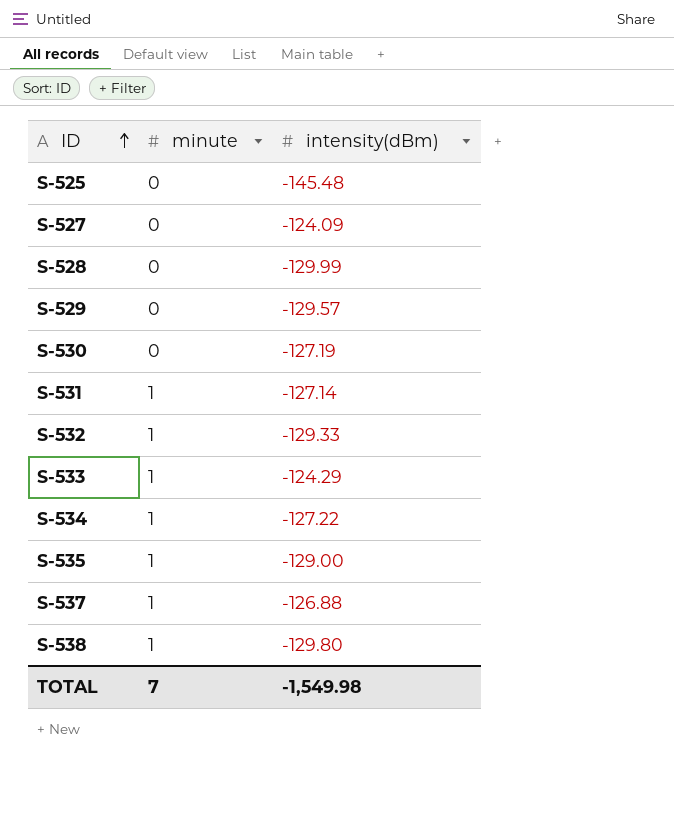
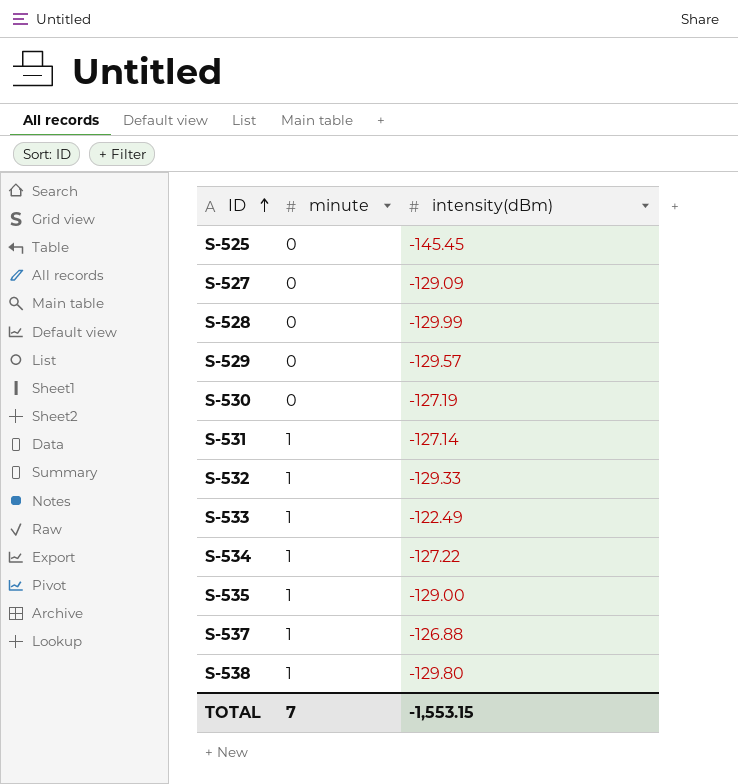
S-525 | intensity(dBm): -145.48 -> -145.45
S-527 | intensity(dBm): -124.09 -> -129.09
S-533 | intensity(dBm): -124.29 -> -122.49
TOTAL | intensity(dBm): -1,549.98 -> -1,553.15

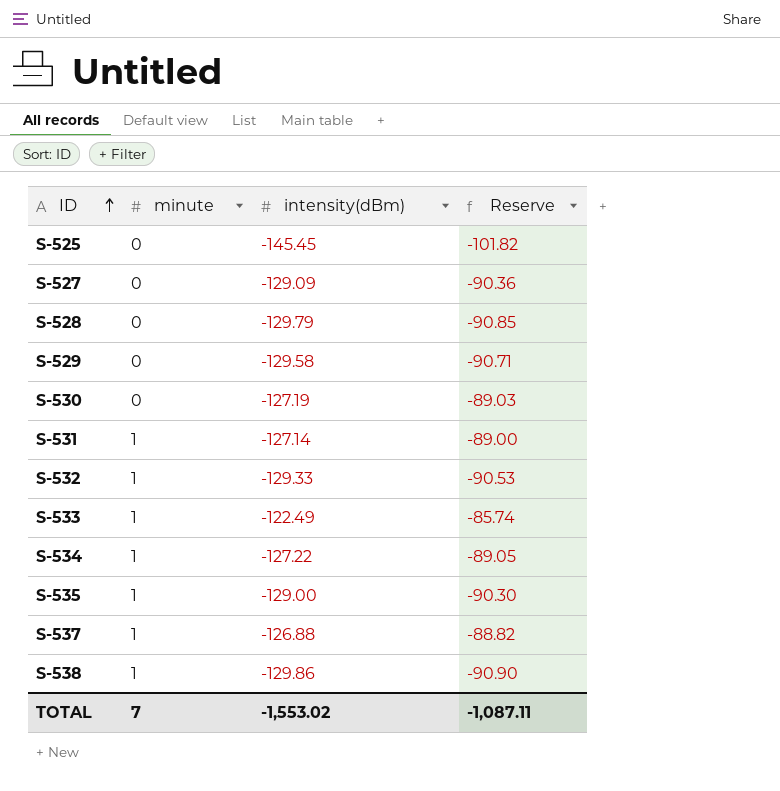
column Reserve | formula: none -> [intensity(dBm)] * 0.7
S-528 | intensity(dBm): -129.99 -> -129.79
S-529 | intensity(dBm): -129.57 -> -129.58
S-538 | intensity(dBm): -129.80 -> -129.86
TOTAL | intensity(dBm): -1,553.15 -> -1,553.02

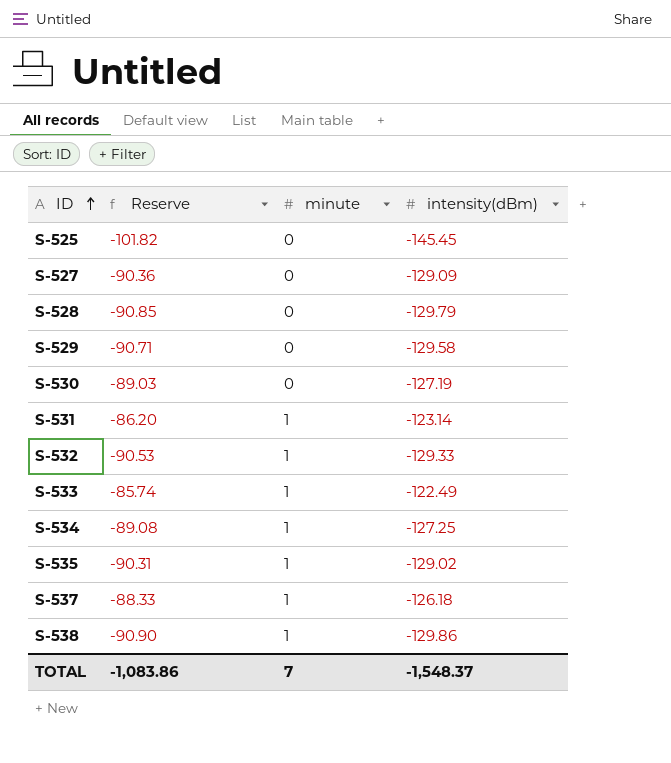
column Reserve | position: 4 -> 2
S-531 | Reserve: -89.00 -> -86.20
S-531 | intensity(dBm): -127.14 -> -123.14
S-534 | Reserve: -89.05 -> -89.08
S-534 | intensity(dBm): -127.22 -> -127.25
S-535 | Reserve: -90.30 -> -90.31
S-535 | intensity(dBm): -129.00 -> -129.02
S-537 | Reserve: -88.82 -> -88.33
S-537 | intensity(dBm): -126.88 -> -126.18
TOTAL | Reserve: -1,087.11 -> -1,083.86
TOTAL | intensity(dBm): -1,553.02 -> -1,548.37

